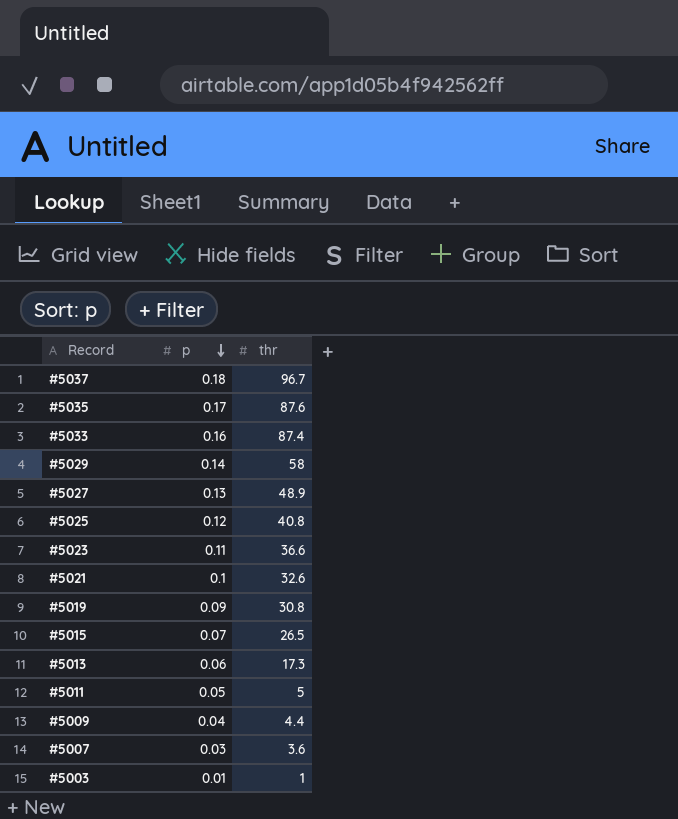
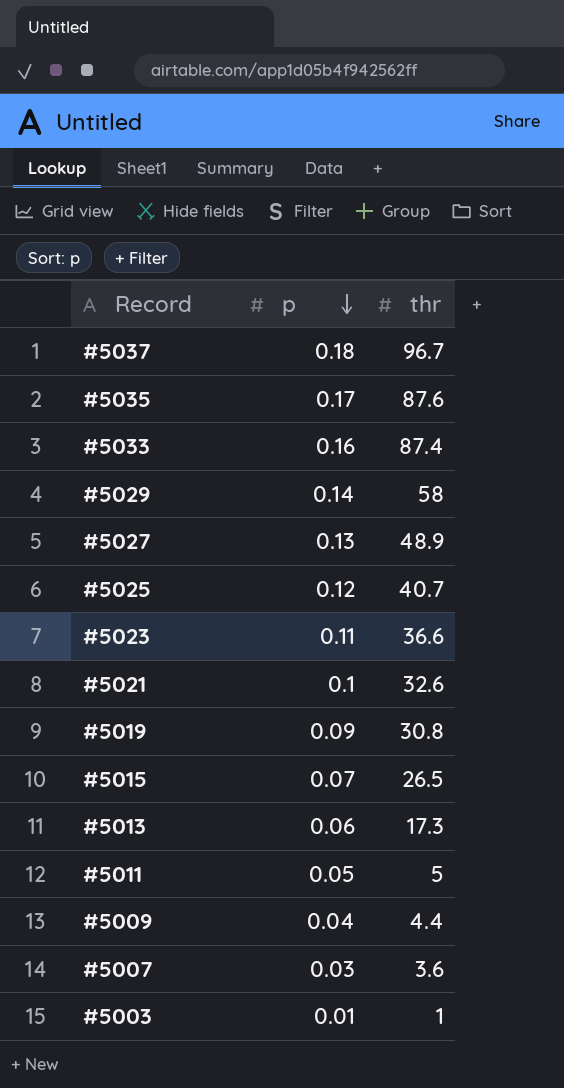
#5025 | thr: 40.8 -> 40.7

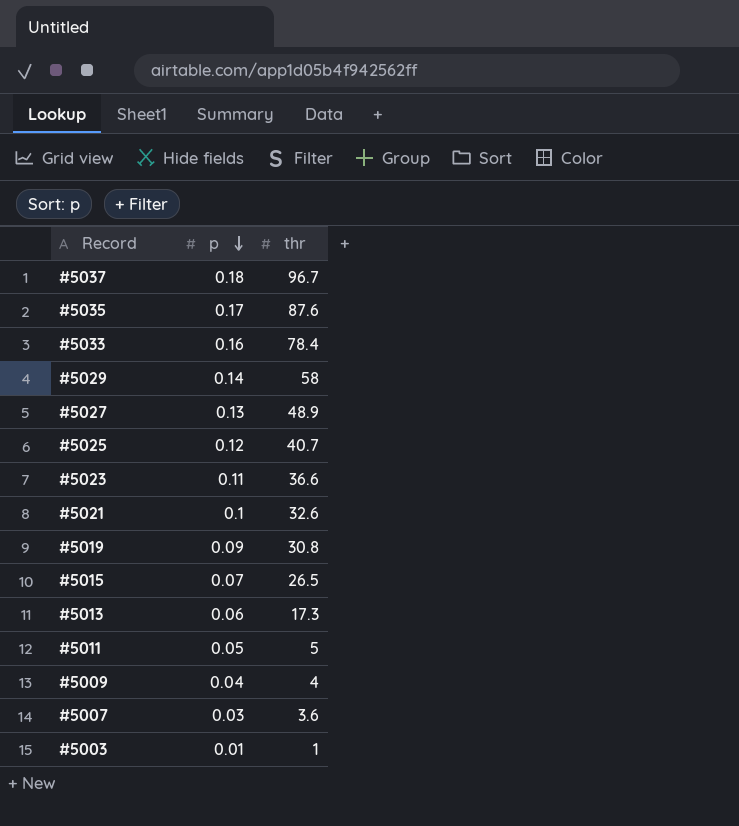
#5033 | thr: 87.4 -> 78.4
#5009 | thr: 4.4 -> 4

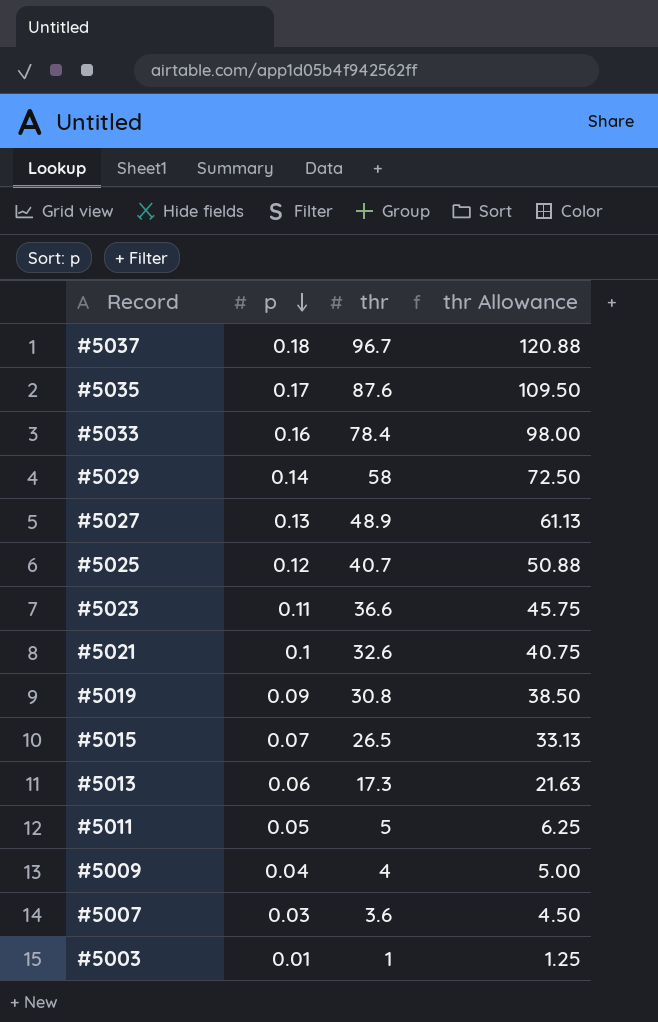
column thr Allowance | formula: none -> [thr] * 1.25

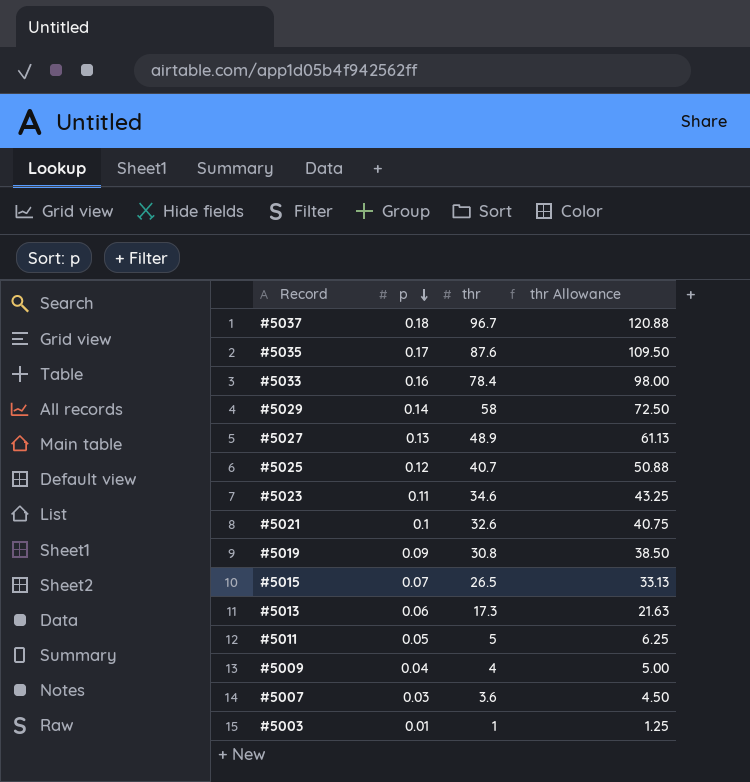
#5023 | thr: 36.6 -> 34.6
#5023 | thr Allowance: 45.75 -> 43.25

